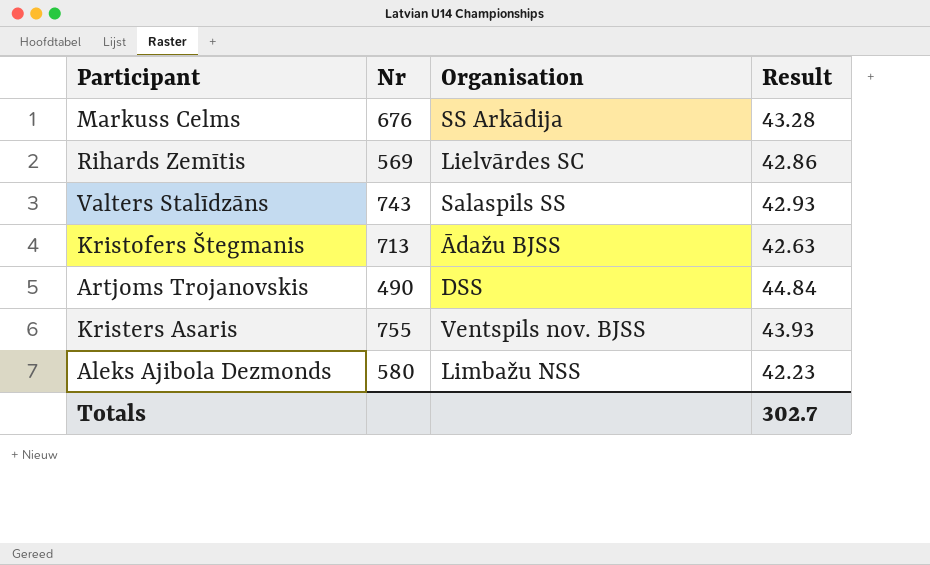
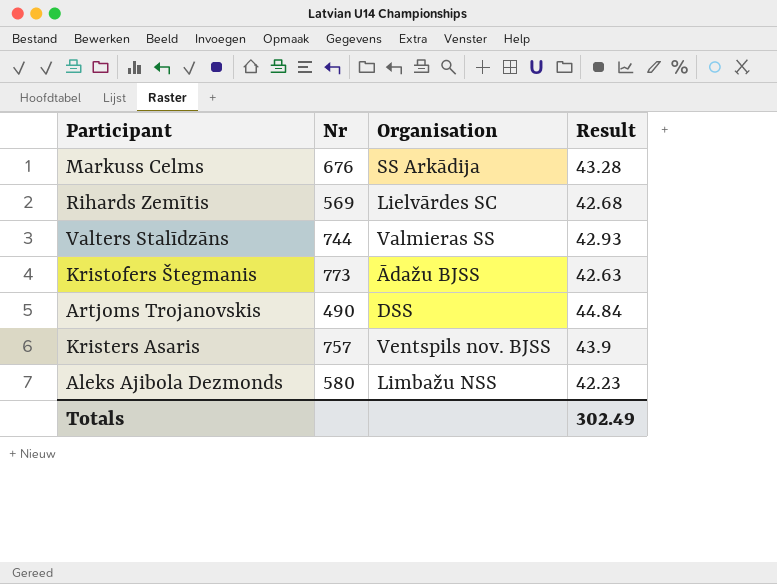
Rihards Zemītis | Result: 42.86 -> 42.68
Valters Stalīdzāns | Nr: 743 -> 744
Valters Stalīdzāns | Organisation: Salaspils SS -> Valmieras SS
Kristofers Štegmanis | Nr: 713 -> 773
Kristers Asaris | Nr: 755 -> 757
Kristers Asaris | Result: 43.93 -> 43.9
Totals | Result: 302.7 -> 302.49

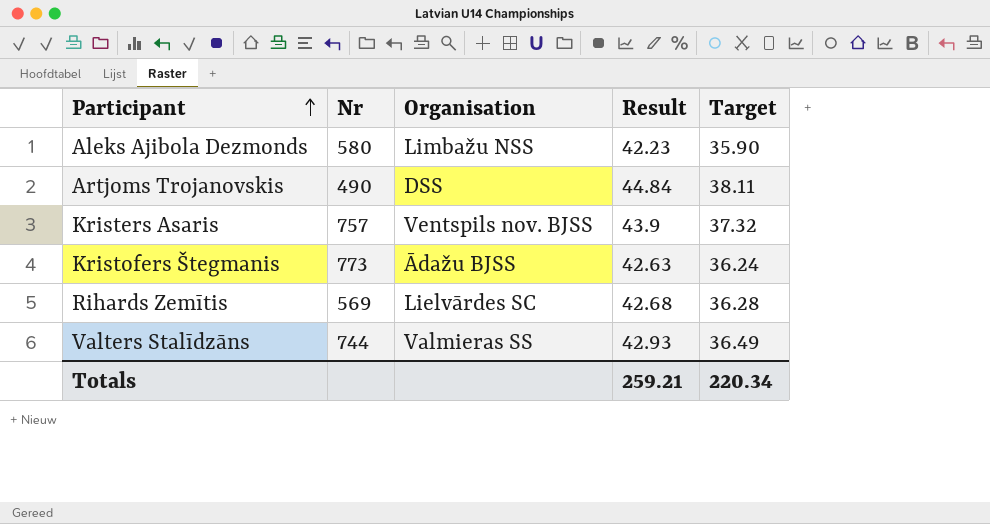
row order: none -> Participant ascending
column Target | formula: none -> [Result] * 0.85
row Markuss Celms: 676 | SS Arkādija | 43.28 -> none
Totals | Result: 302.49 -> 259.21

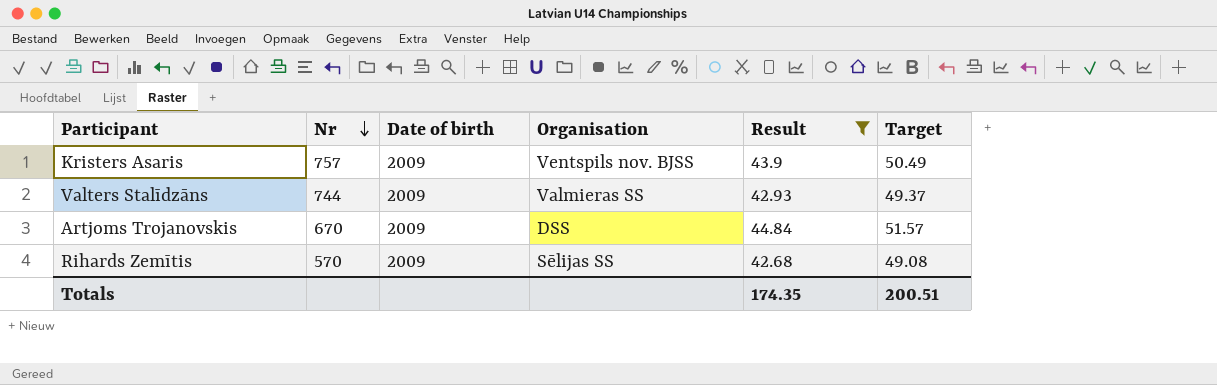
filter: none -> Result >= 42.68
row order: Participant ascending -> Nr descending
column Date of birth | position: none -> 3
column Target | formula: [Result] * 0.85 -> [Result] * 1.15
Artjoms Trojanovskis | Nr: 490 -> 670
Rihards Zemītis | Nr: 569 -> 570
Rihards Zemītis | Organisation: Lielvārdes SC -> Sēlijas SS
Totals | Result: 259.21 -> 174.35
Totals | Target: 220.34 -> 200.51

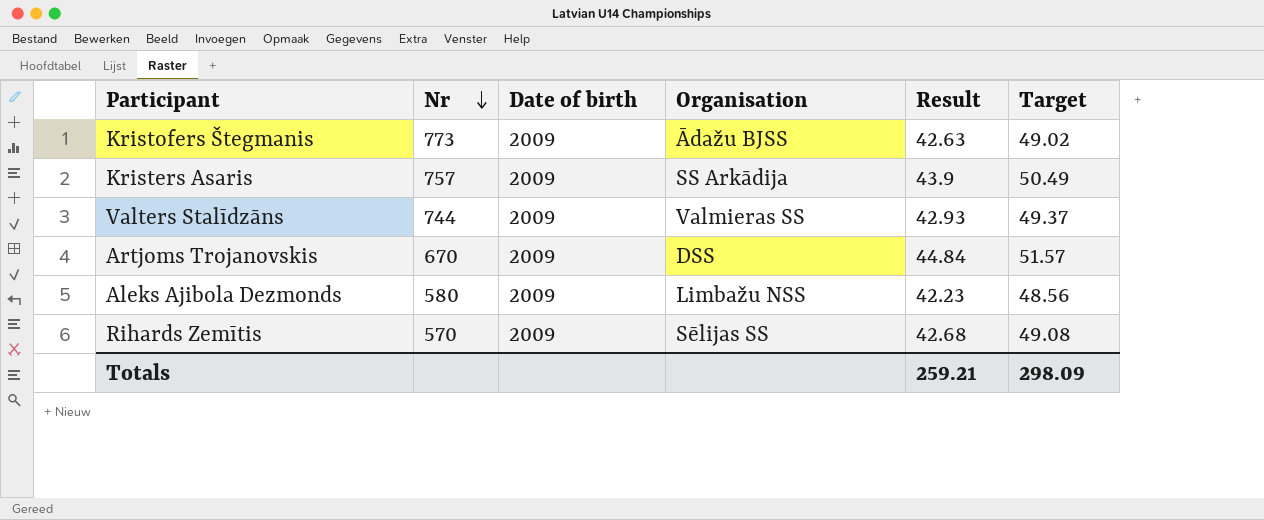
filter: Result >= 42.68 -> none
Kristers Asaris | Organisation: Ventspils nov. BJSS -> SS Arkādija
Totals | Result: 174.35 -> 259.21
Totals | Target: 200.51 -> 298.09

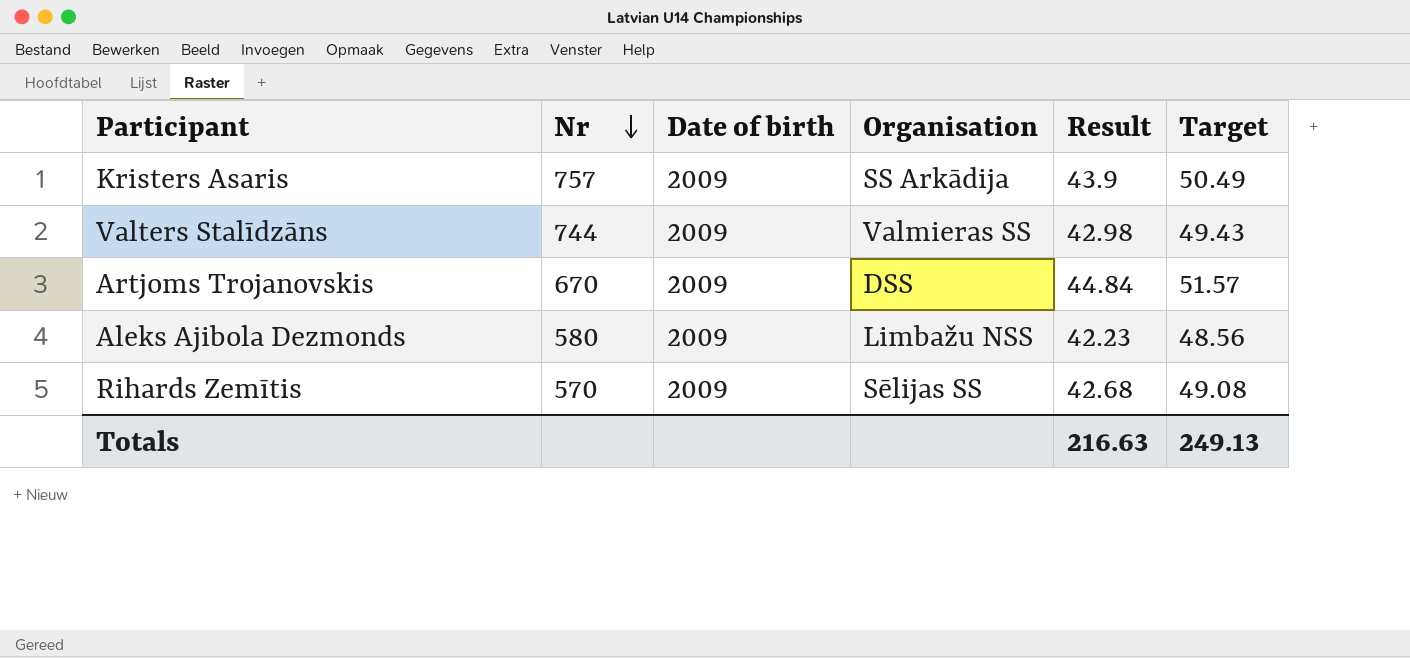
row Kristofers Štegmanis: 773 | 2009 | Ādažu BJSS | 42.63 | 49.02 -> none
Valters Stalīdzāns | Result: 42.93 -> 42.98
Valters Stalīdzāns | Target: 49.37 -> 49.43
Totals | Result: 259.21 -> 216.63
Totals | Target: 298.09 -> 249.13

